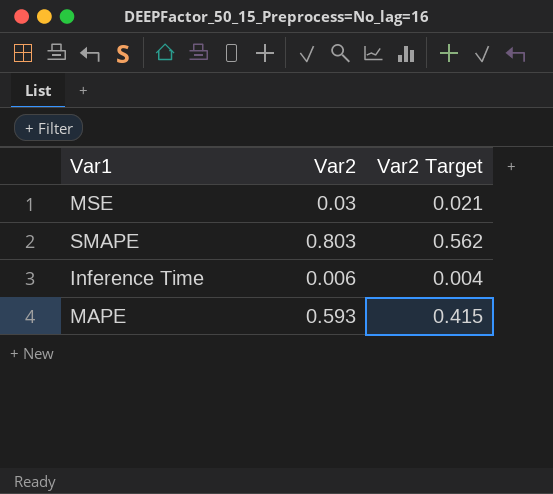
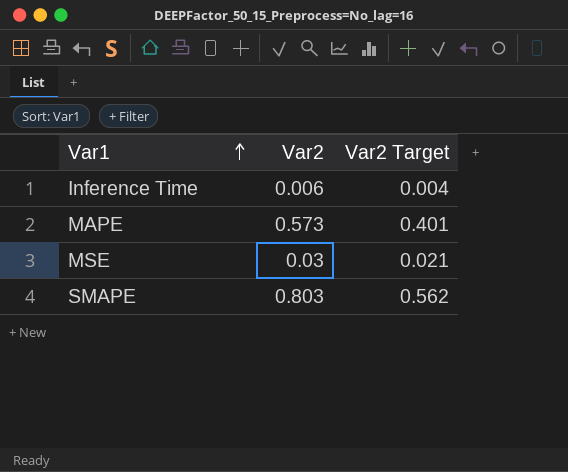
row order: none -> Var1 ascending
MAPE | Var2: 0.593 -> 0.573
MAPE | Var2 Target: 0.415 -> 0.401

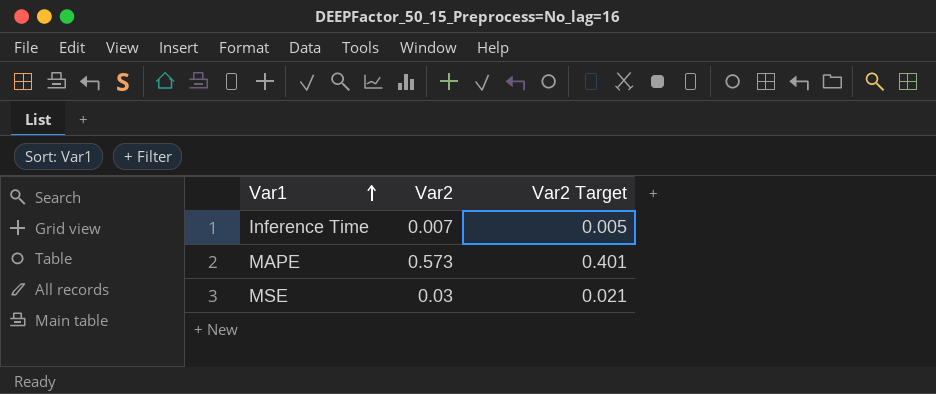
row SMAPE: 0.803 | 0.562 -> none
Inference Time | Var2: 0.006 -> 0.007
Inference Time | Var2 Target: 0.004 -> 0.005

